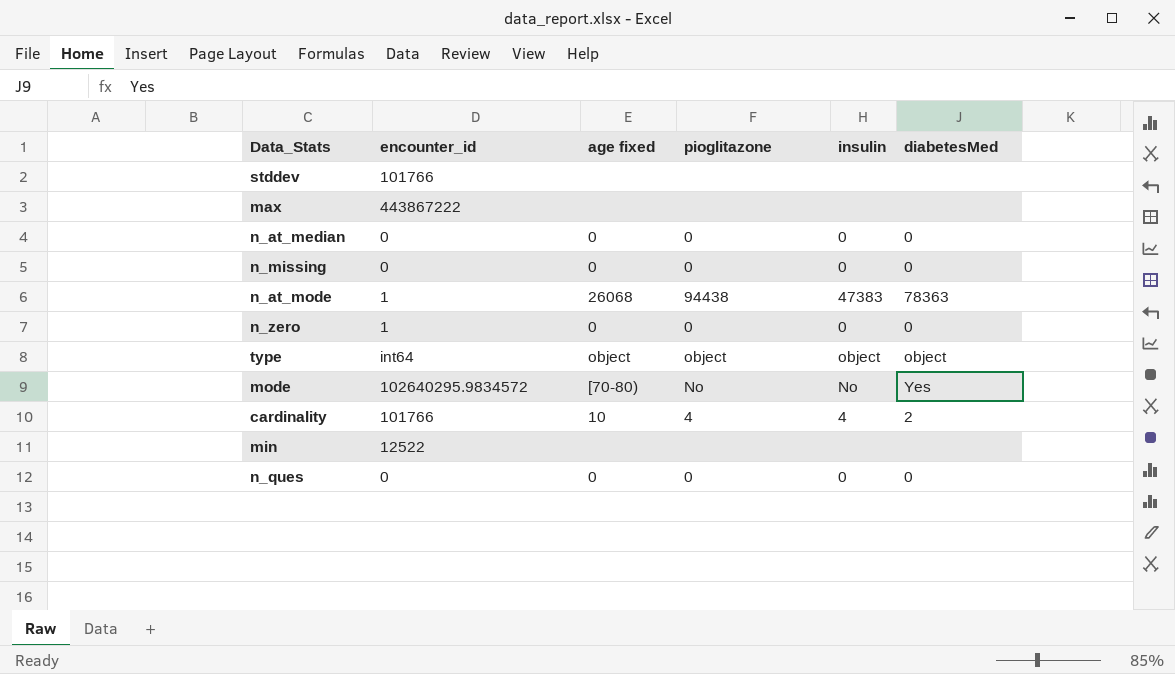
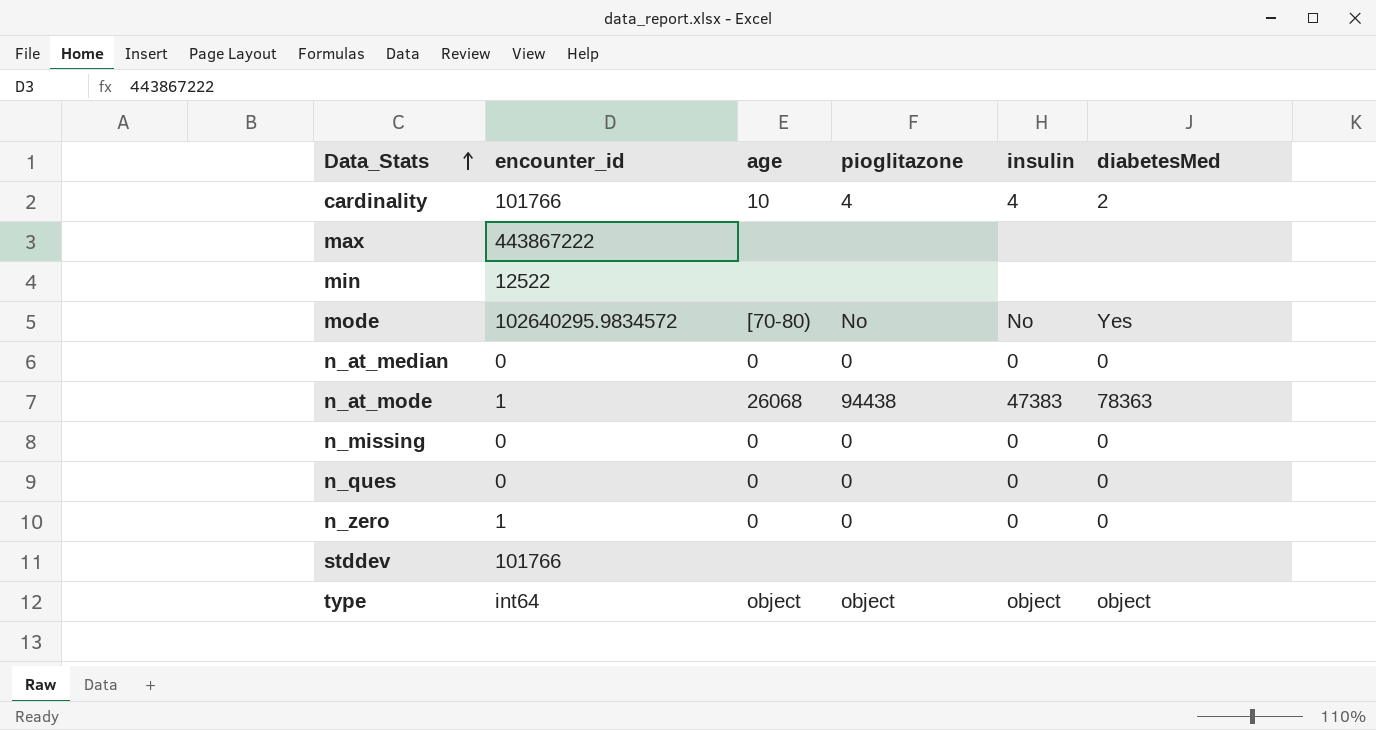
row order: none -> Data_Stats ascending
column name: age fixed -> age

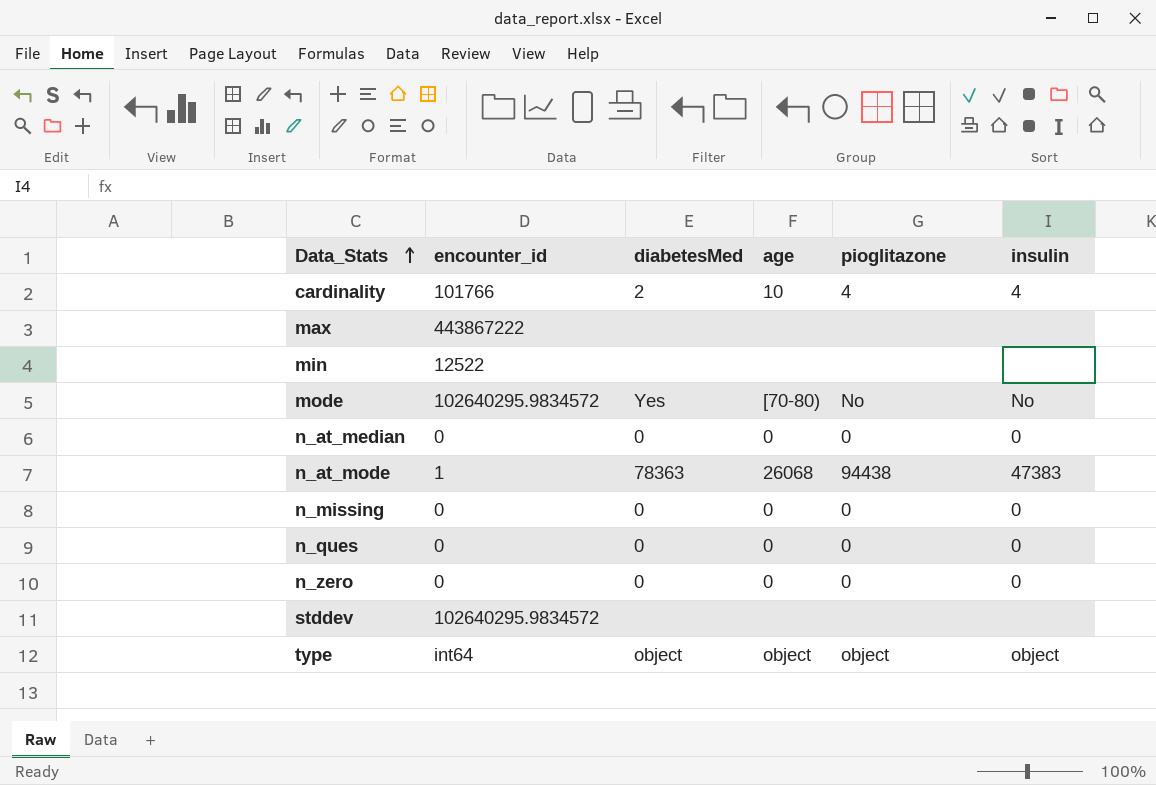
column diabetesMed | position: 6 -> 3
n_zero | encounter_id: 1 -> 0
stddev | encounter_id: 101766 -> 102640295.9834572

